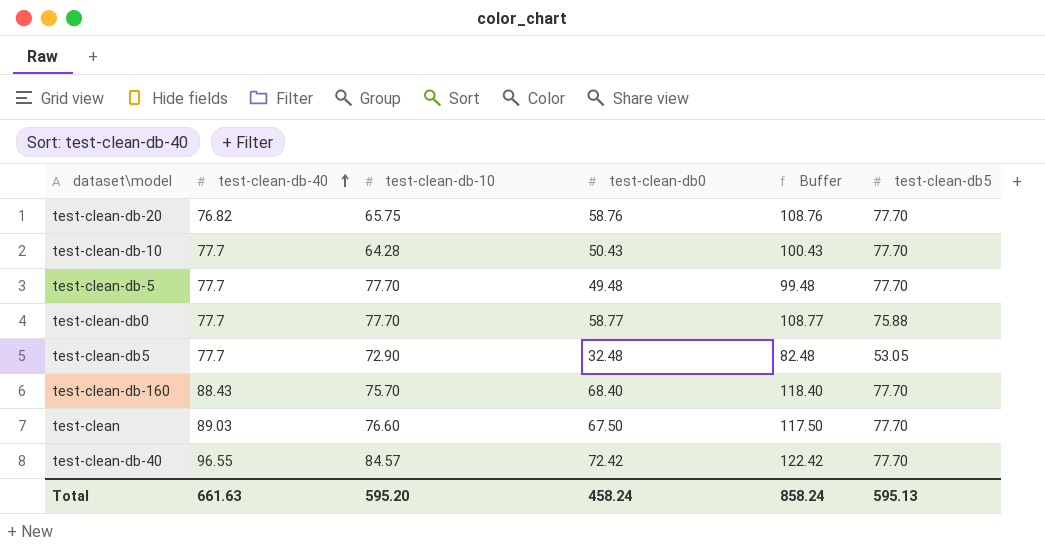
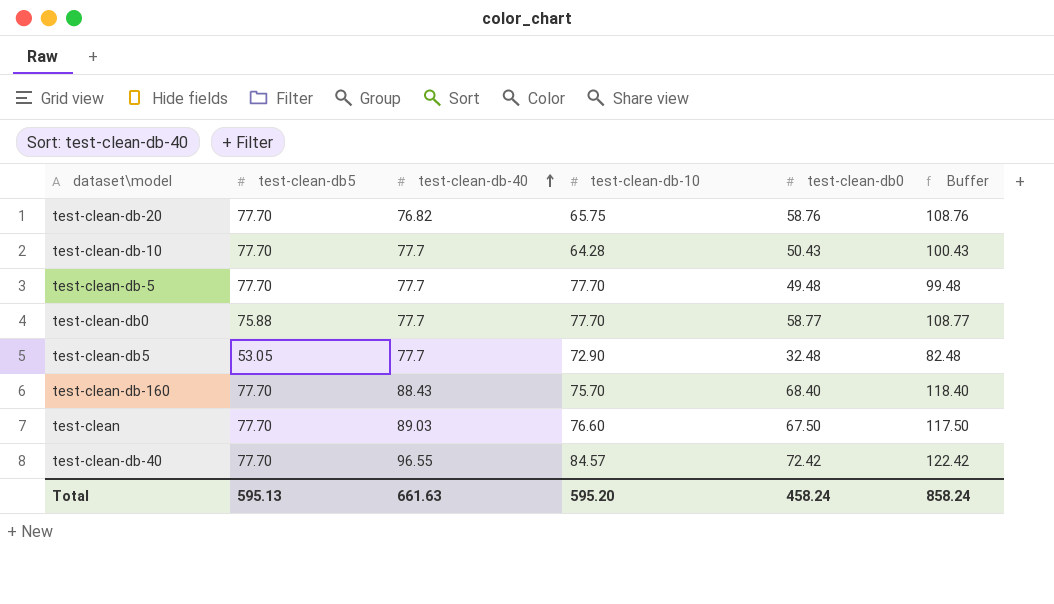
column test-clean-db5 | position: 6 -> 2

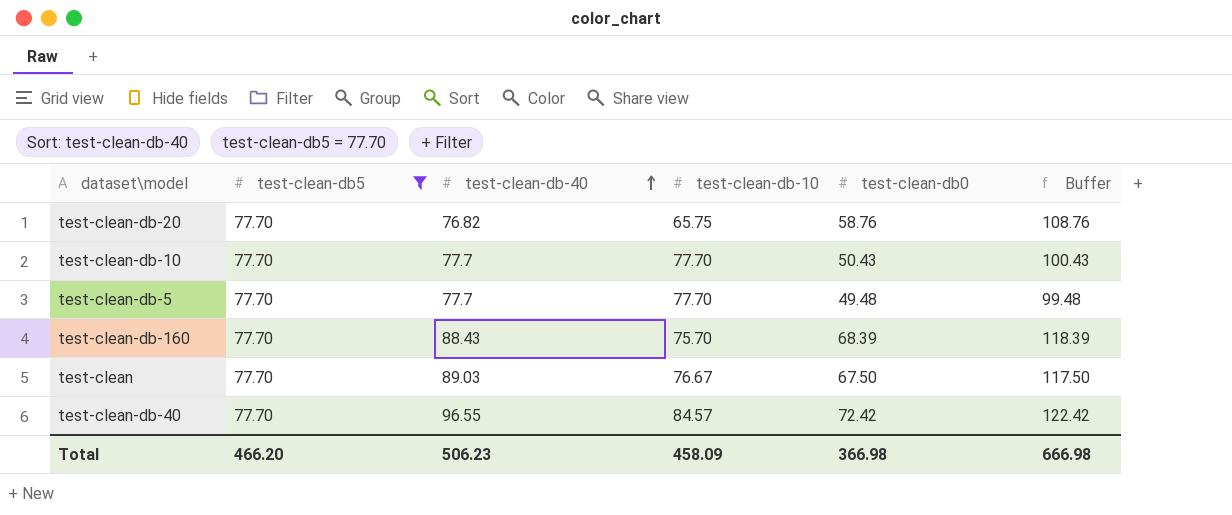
filter: none -> test-clean-db5 = 77.70
test-clean-db-10 | test-clean-db-10: 64.28 -> 77.70
test-clean-db-160 | test-clean-db0: 68.40 -> 68.39
test-clean-db-160 | Buffer: 118.40 -> 118.39
test-clean | test-clean-db-10: 76.60 -> 76.67
Total | test-clean-db5: 595.13 -> 466.20
Total | test-clean-db-40: 661.63 -> 506.23
Total | test-clean-db-10: 595.20 -> 458.09
Total | test-clean-db0: 458.24 -> 366.98
Total | Buffer: 858.24 -> 666.98

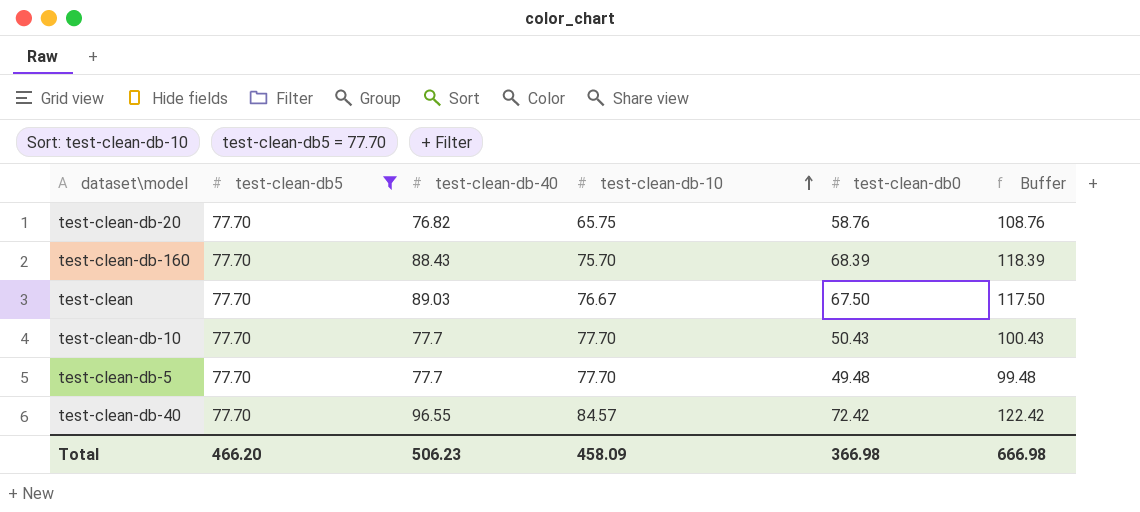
row order: test-clean-db-40 ascending -> test-clean-db-10 ascending

